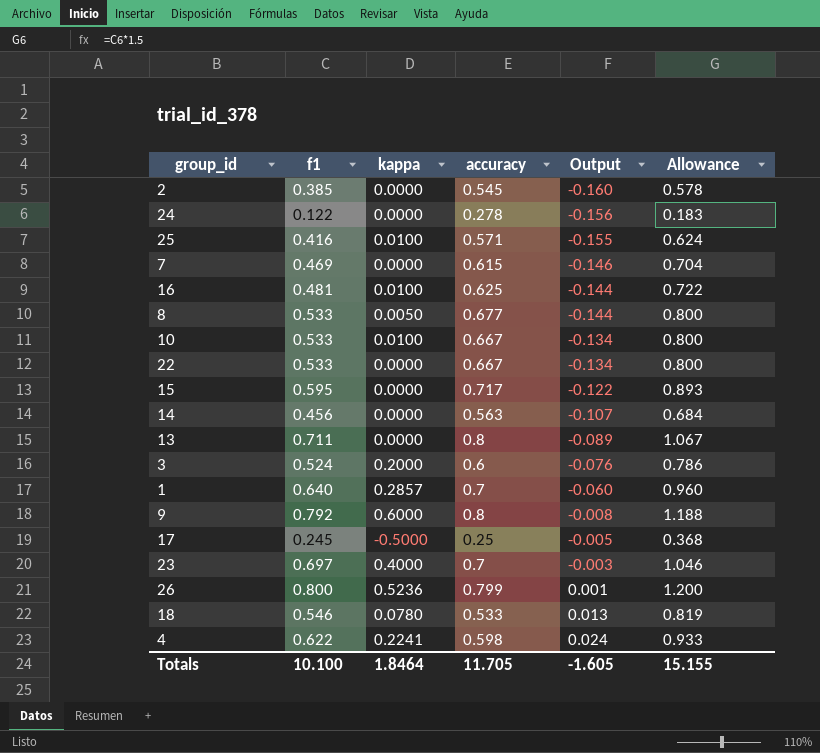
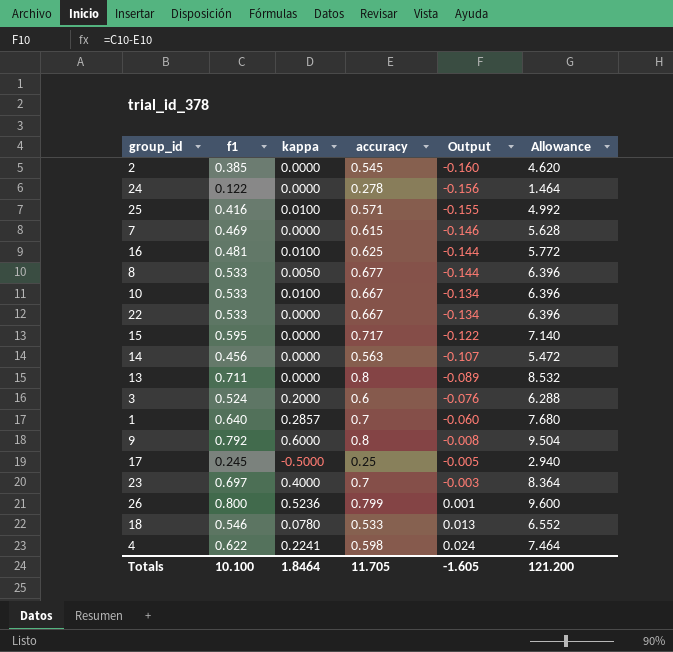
column Allowance | formula: [f1] * 1.5 -> [f1] * 12
Totals | Allowance: 15.155 -> 121.200

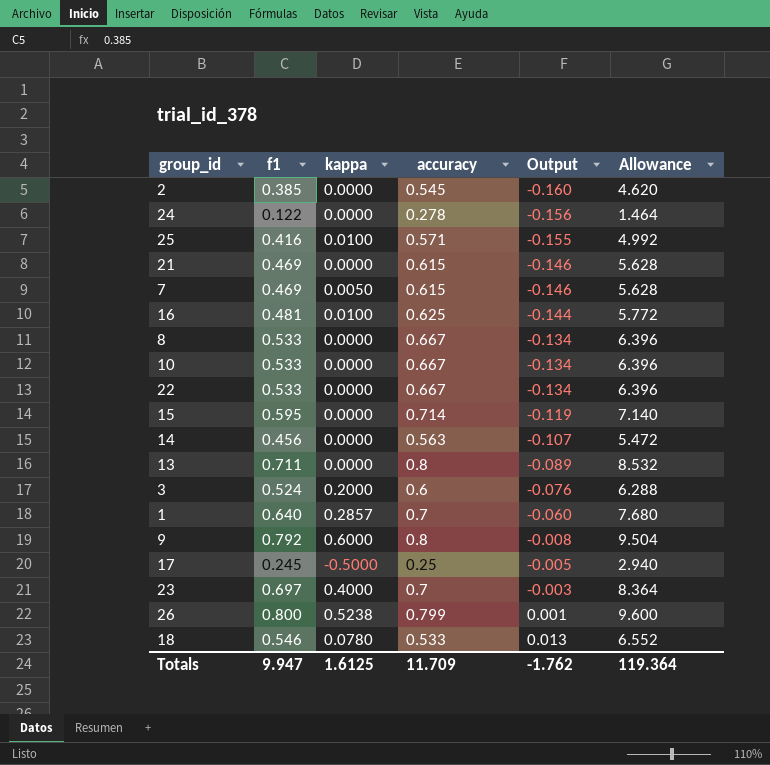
row 4: 0.622 | 0.2241 | 0.598 | 0.024 | 7.464 -> none
row 21: none -> 0.469 | 0.0000 | 0.615 | -0.146 | 5.628
7 | kappa: 0.0000 -> 0.0050
8 | kappa: 0.0050 -> 0.0000
8 | accuracy: 0.677 -> 0.667
8 | Output: -0.144 -> -0.134
10 | kappa: 0.0100 -> 0.0000
15 | accuracy: 0.717 -> 0.714
15 | Output: -0.122 -> -0.119
26 | kappa: 0.5236 -> 0.5238
Totals | f1: 10.100 -> 9.947
Totals | kappa: 1.8464 -> 1.6125
Totals | accuracy: 11.705 -> 11.709
Totals | Output: -1.605 -> -1.762
Totals | Allowance: 121.200 -> 119.364

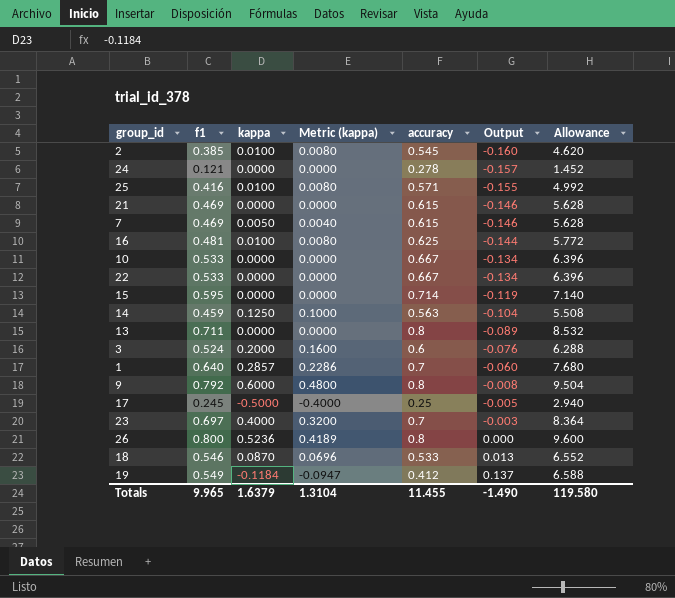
column Metric (kappa) | formula: none -> [kappa] * 0.8
row 8: 0.533 | 0.0000 | 0.667 | -0.134 | 6.396 -> none
2 | kappa: 0.0000 -> 0.0100
24 | f1: 0.122 -> 0.121
24 | Output: -0.156 -> -0.157
24 | Allowance: 1.464 -> 1.452
14 | f1: 0.456 -> 0.459
14 | kappa: 0.0000 -> 0.1250
14 | Output: -0.107 -> -0.104
14 | Allowance: 5.472 -> 5.508
26 | kappa: 0.5238 -> 0.5236
26 | accuracy: 0.799 -> 0.8
26 | Output: 0.001 -> 0.000
18 | kappa: 0.0780 -> 0.0870
row 19: none -> 0.549 | -0.1184 | -0.0947 | 0.412 | 0.137 | 6.588
Totals | f1: 9.947 -> 9.965
Totals | kappa: 1.6125 -> 1.6379
Totals | accuracy: 11.709 -> 11.455
Totals | Output: -1.762 -> -1.490
Totals | Allowance: 119.364 -> 119.580

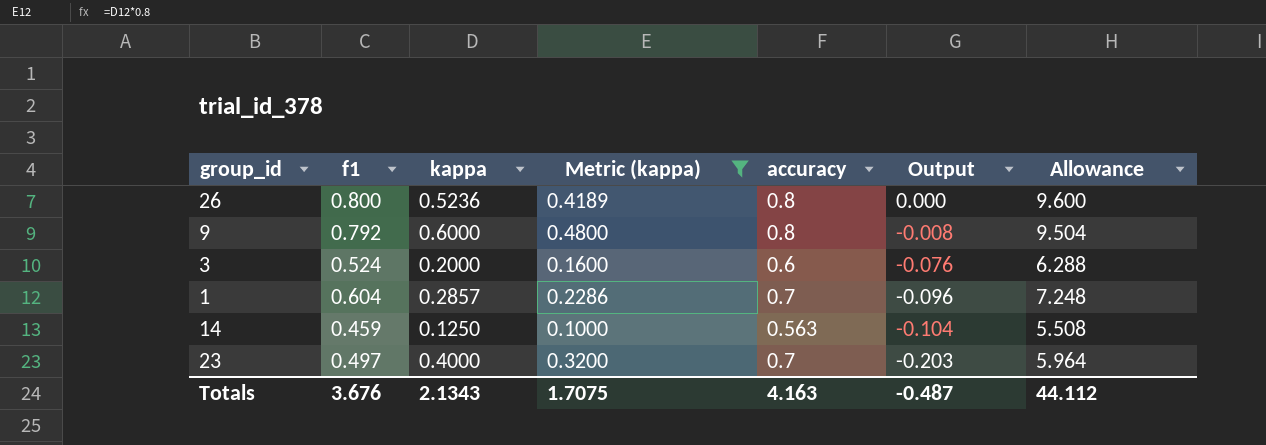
filter: none -> Metric (kappa) >= 0.1000
row order: Output ascending -> Output descending
1 | f1: 0.640 -> 0.604
1 | Output: -0.060 -> -0.096
1 | Allowance: 7.680 -> 7.248
23 | f1: 0.697 -> 0.497
23 | Output: -0.003 -> -0.203
23 | Allowance: 8.364 -> 5.964
Totals | f1: 9.965 -> 3.676
Totals | kappa: 1.6379 -> 2.1343
Totals | Metric (kappa): 1.3104 -> 1.7075
Totals | accuracy: 11.455 -> 4.163
Totals | Output: -1.490 -> -0.487
Totals | Allowance: 119.580 -> 44.112

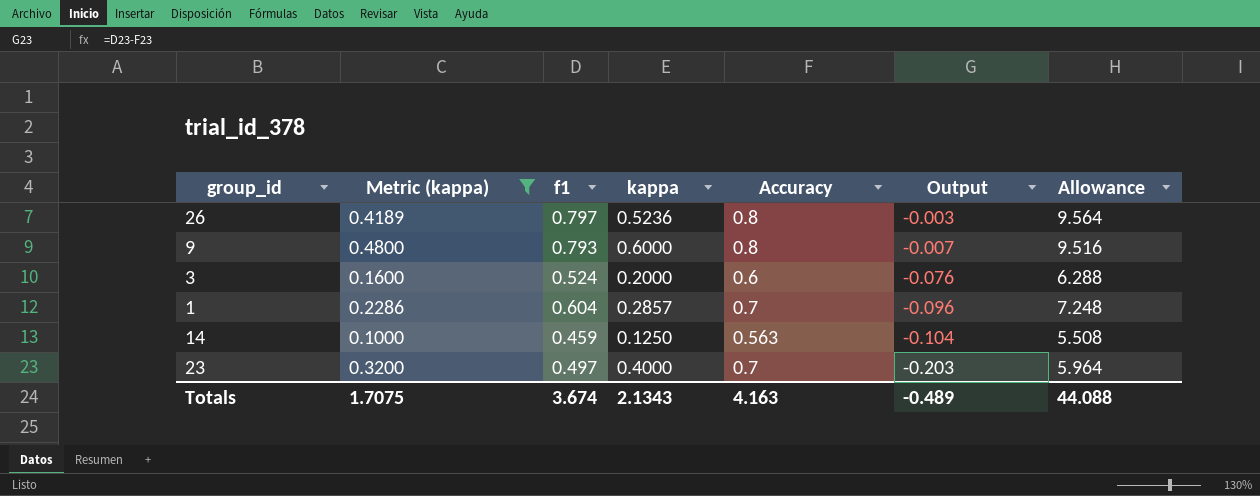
column Metric (kappa) | position: 4 -> 2
column name: accuracy -> Accuracy
26 | f1: 0.800 -> 0.797
26 | Output: 0.000 -> -0.003
26 | Allowance: 9.600 -> 9.564
9 | f1: 0.792 -> 0.793
9 | Output: -0.008 -> -0.007
9 | Allowance: 9.504 -> 9.516
Totals | f1: 3.676 -> 3.674
Totals | Output: -0.487 -> -0.489
Totals | Allowance: 44.112 -> 44.088

